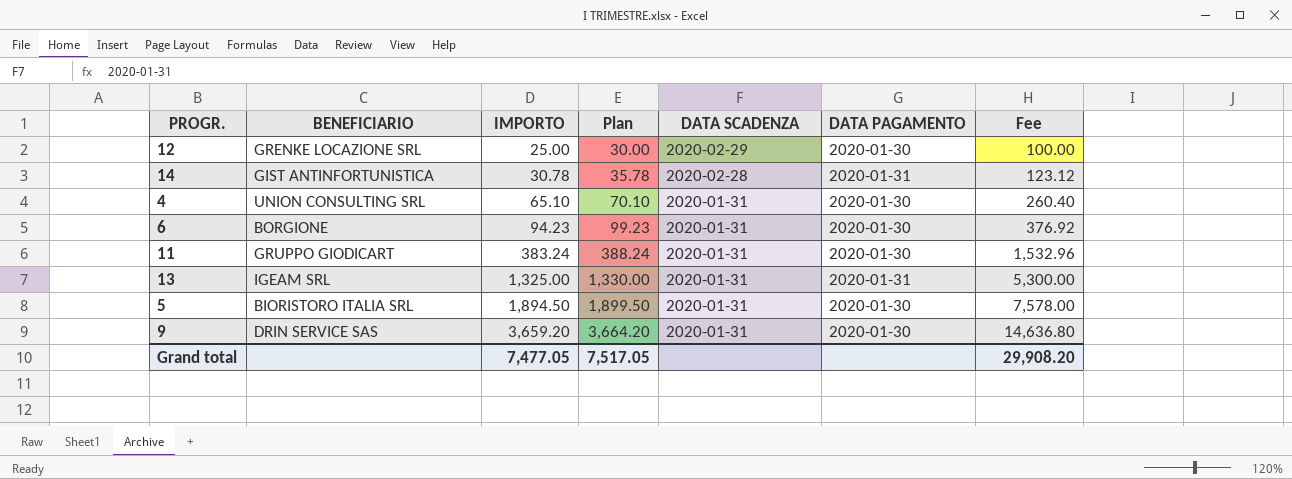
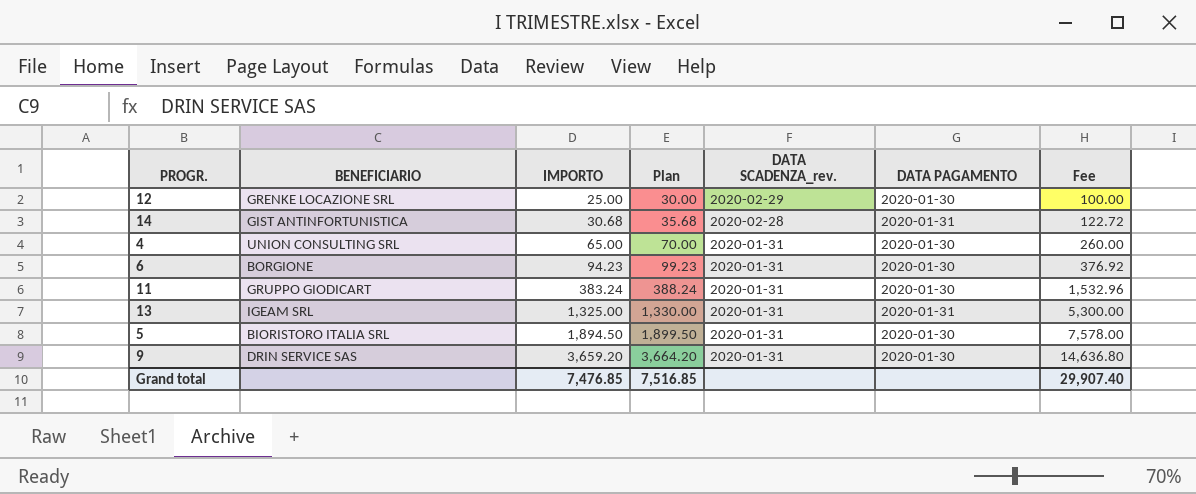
column name: DATA SCADENZA -> DATA SCADENZA_rev.
14 | IMPORTO: 30.78 -> 30.68
14 | Plan: 35.78 -> 35.68
14 | Fee: 123.12 -> 122.72
4 | IMPORTO: 65.10 -> 65.00
4 | Plan: 70.10 -> 70.00
4 | Fee: 260.40 -> 260.00
Grand total | IMPORTO: 7,477.05 -> 7,476.85
Grand total | Plan: 7,517.05 -> 7,516.85
Grand total | Fee: 29,908.20 -> 29,907.40

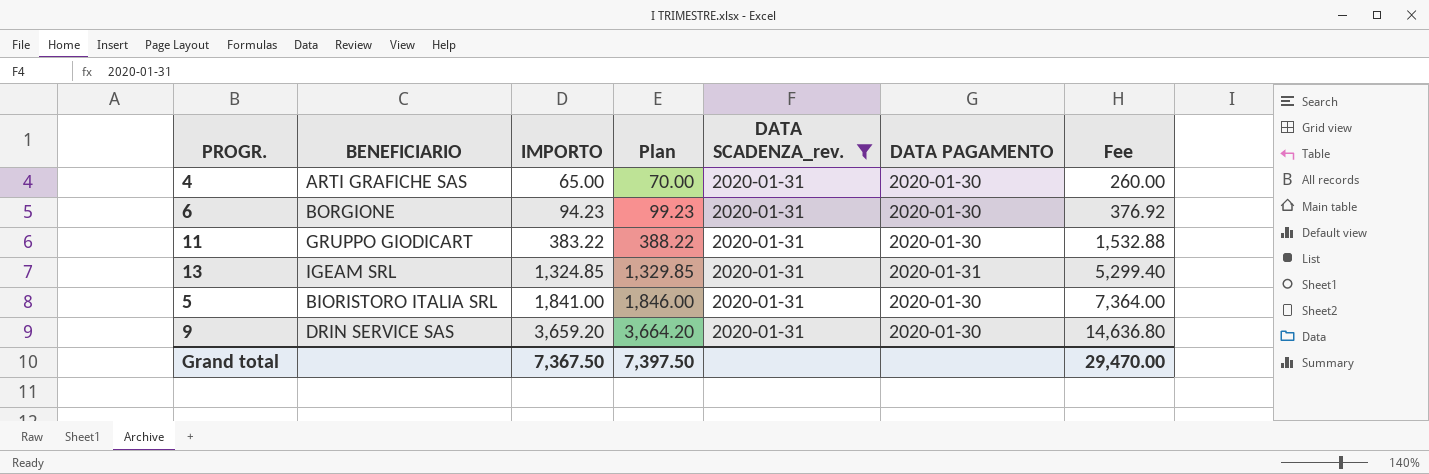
filter: none -> DATA SCADENZA_rev. = 2020-01-31
4 | BENEFICIARIO: UNION CONSULTING SRL -> ARTI GRAFICHE SAS
11 | IMPORTO: 383.24 -> 383.22
11 | Plan: 388.24 -> 388.22
11 | Fee: 1,532.96 -> 1,532.88
13 | IMPORTO: 1,325.00 -> 1,324.85
13 | Plan: 1,330.00 -> 1,329.85
13 | Fee: 5,300.00 -> 5,299.40
5 | IMPORTO: 1,894.50 -> 1,841.00
5 | Plan: 1,899.50 -> 1,846.00
5 | Fee: 7,578.00 -> 7,364.00
Grand total | IMPORTO: 7,476.85 -> 7,367.50
Grand total | Plan: 7,516.85 -> 7,397.50
Grand total | Fee: 29,907.40 -> 29,470.00

